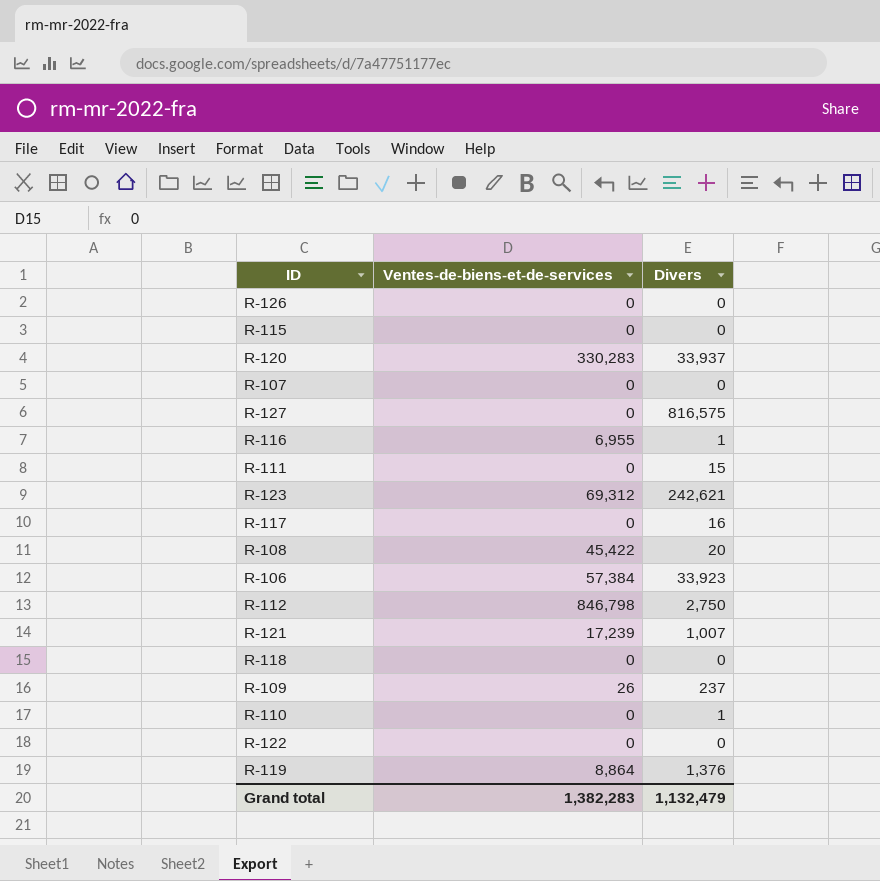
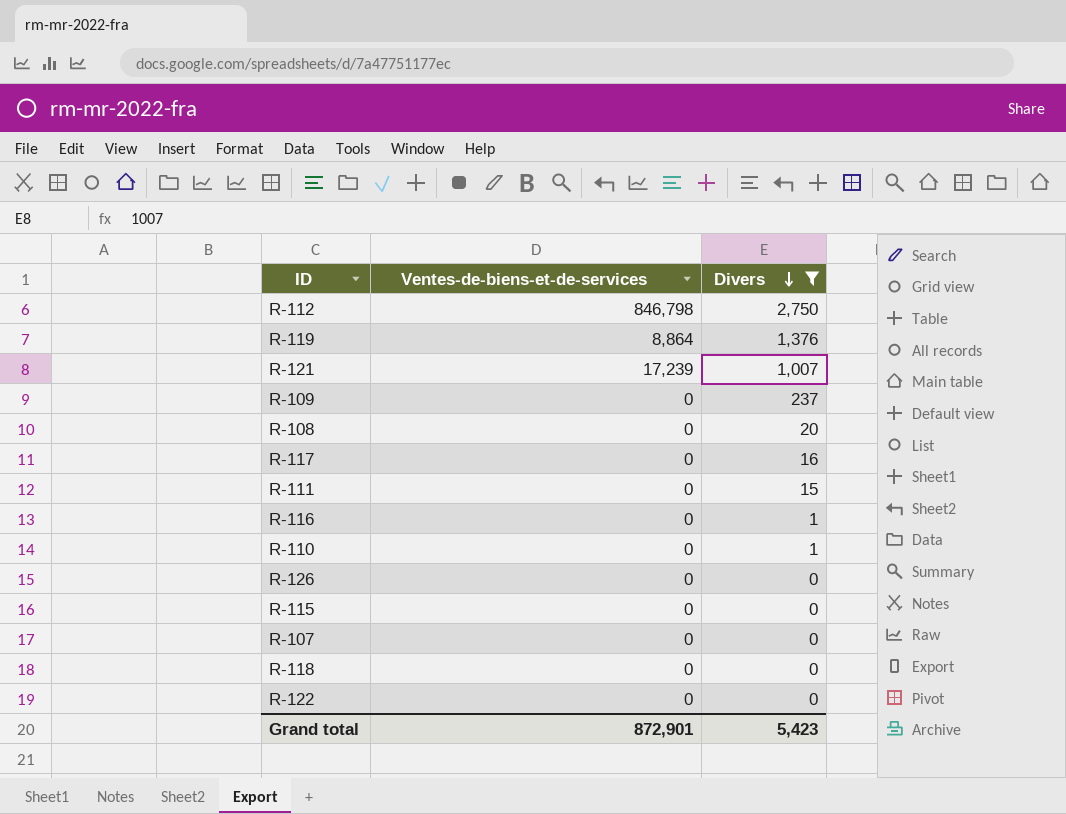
filter: none -> Divers <= 2,750
row order: none -> Divers descending
R-109 | Ventes-de-biens-et-de-services: 26 -> 0
R-108 | Ventes-de-biens-et-de-services: 45,422 -> 0
R-116 | Ventes-de-biens-et-de-services: 6,955 -> 0
Grand total | Ventes-de-biens-et-de-services: 1,382,283 -> 872,901
Grand total | Divers: 1,132,479 -> 5,423

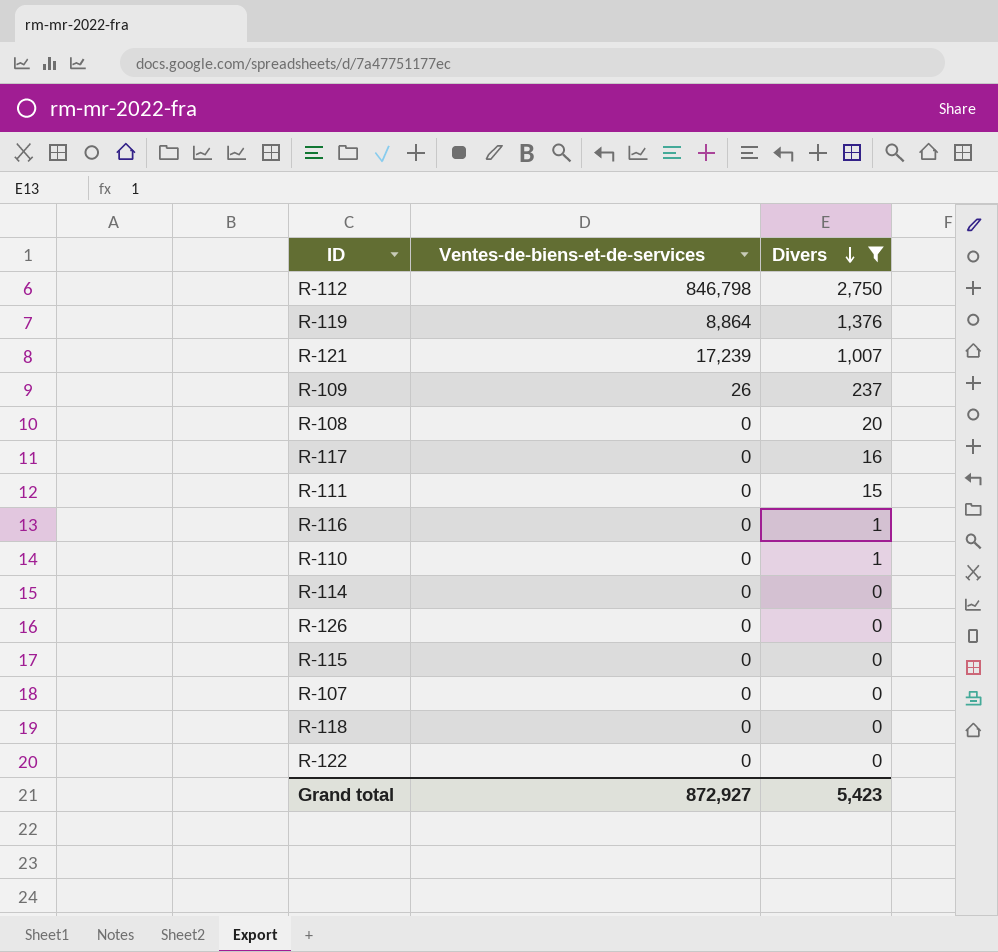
R-109 | Ventes-de-biens-et-de-services: 0 -> 26
row R-114: none -> 0 | 0
Grand total | Ventes-de-biens-et-de-services: 872,901 -> 872,927

